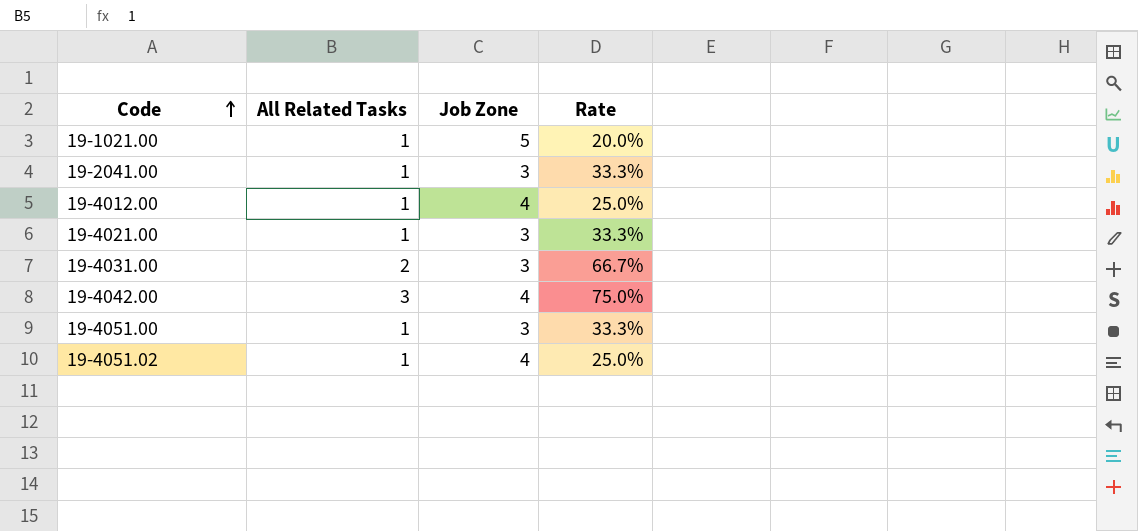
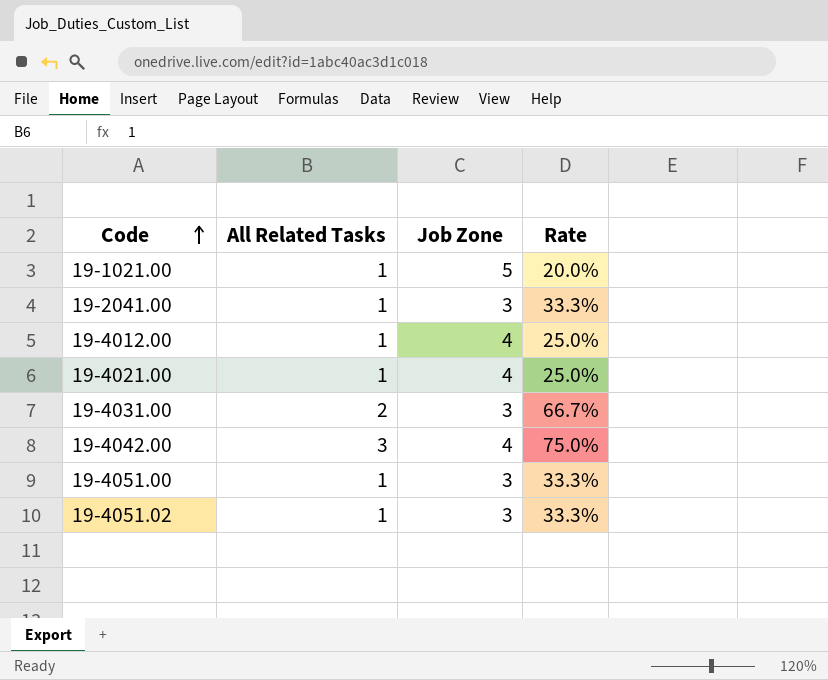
19-4021.00 | Job Zone: 3 -> 4
19-4021.00 | Rate: 33.3% -> 25.0%
19-4051.02 | Job Zone: 4 -> 3
19-4051.02 | Rate: 25.0% -> 33.3%

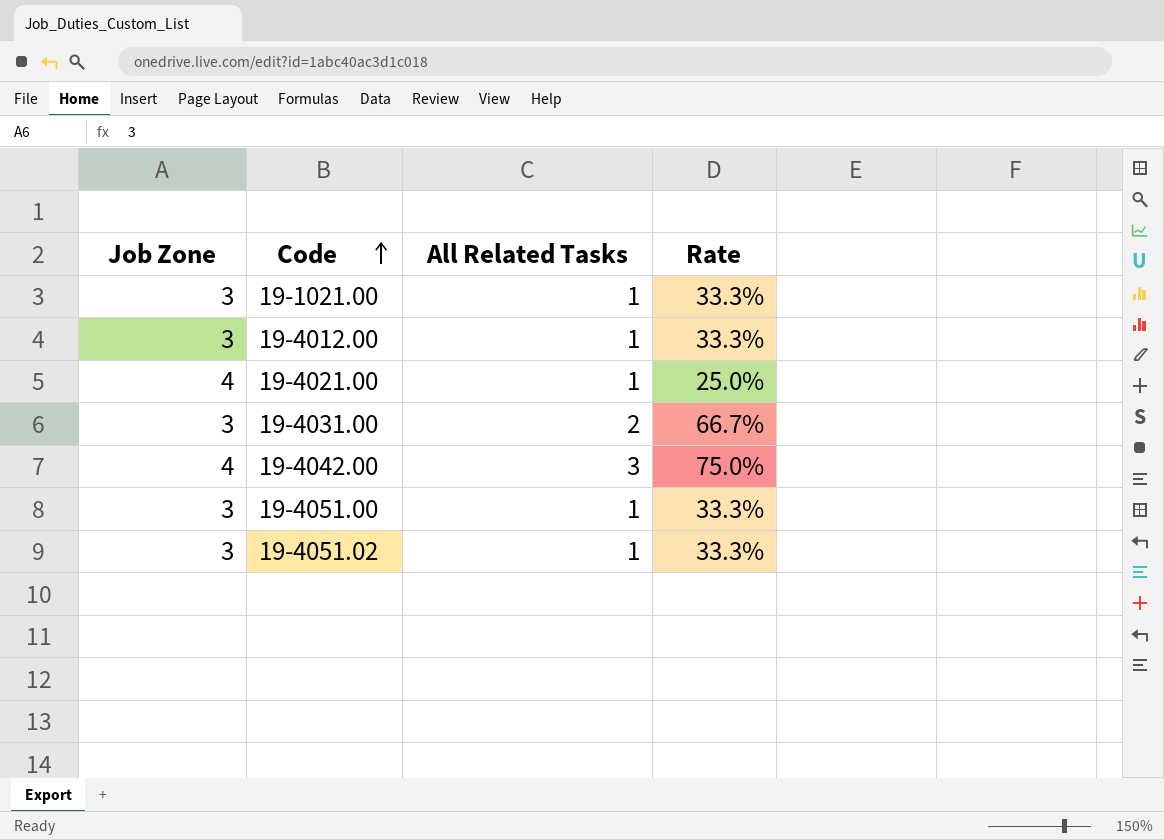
column Job Zone | position: 3 -> 1
row 19-2041.00: 1 | 3 | 33.3% -> none
19-1021.00 | Job Zone: 5 -> 3
19-1021.00 | Rate: 20.0% -> 33.3%
19-4012.00 | Job Zone: 4 -> 3
19-4012.00 | Rate: 25.0% -> 33.3%

